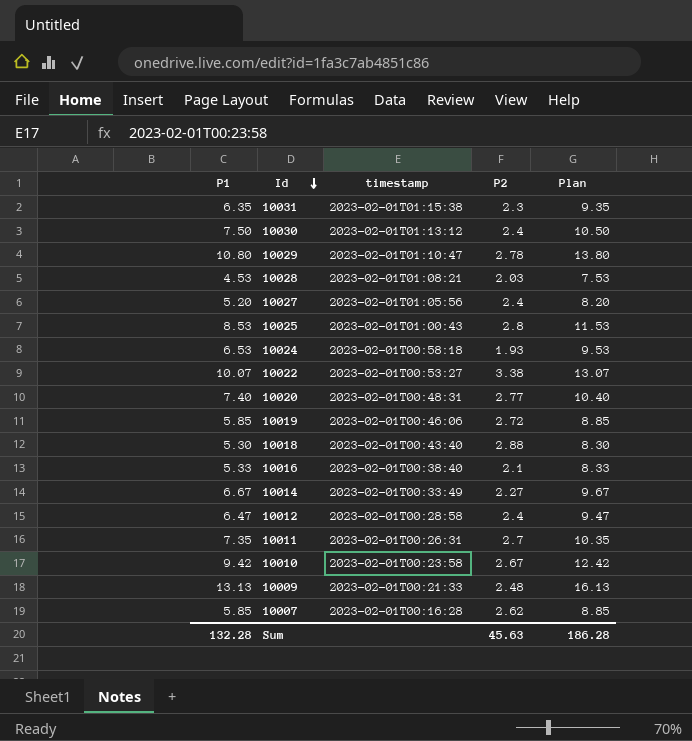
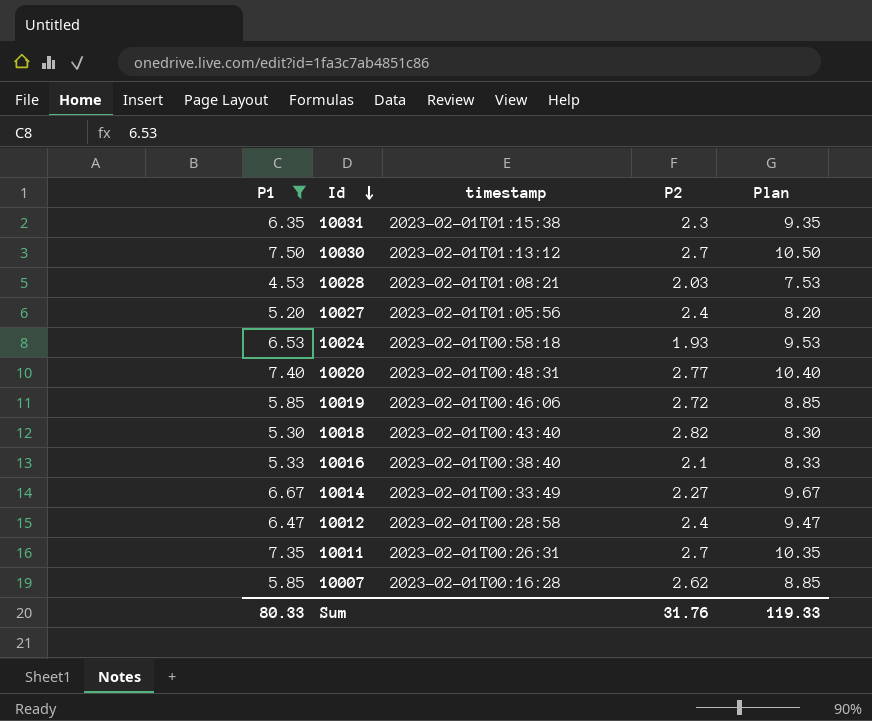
filter: none -> P1 <= 7.50
10030 | P2: 2.4 -> 2.7
10018 | P2: 2.88 -> 2.82
Sum | P1: 132.28 -> 80.33
Sum | P2: 45.63 -> 31.76
Sum | Plan: 186.28 -> 119.33

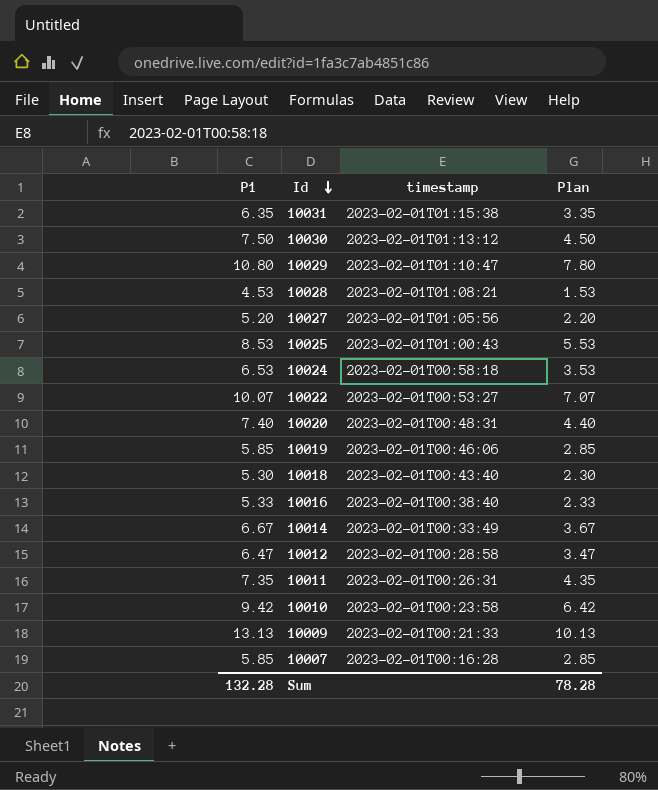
filter: P1 <= 7.50 -> none
column P2 | position: 4 -> none
column Plan | formula: [P1] + 3 -> [P1] - 3
Sum | P1: 80.33 -> 132.28
Sum | Plan: 119.33 -> 78.28

